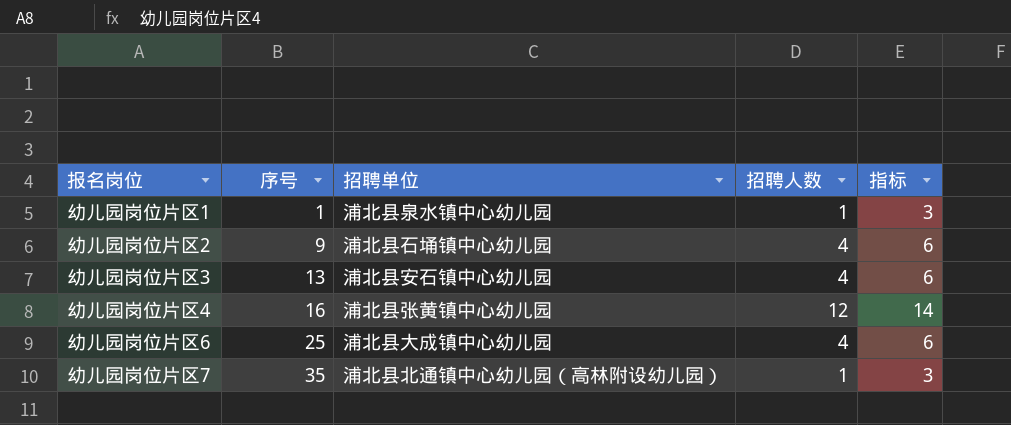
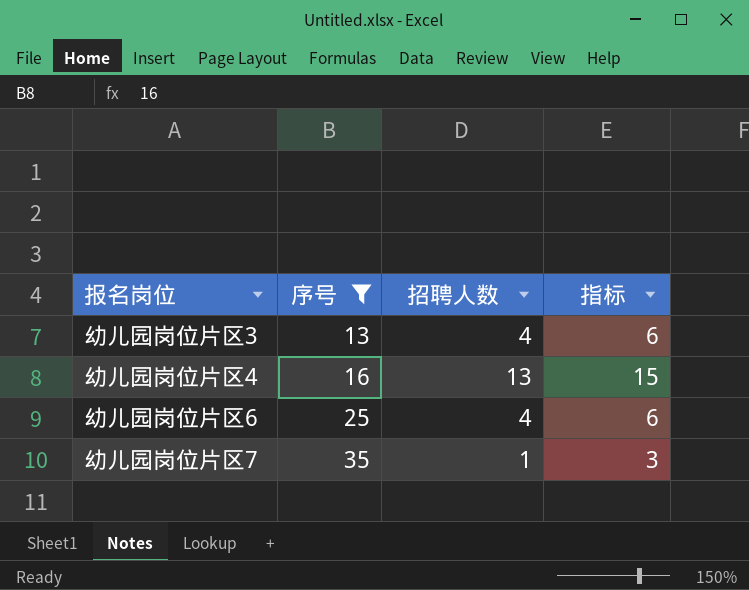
filter: none -> 序号 >= 13
column 招聘单位 | position: 3 -> none
幼儿园岗位片区4 | 招聘人数: 12 -> 13
幼儿园岗位片区4 | 指标: 14 -> 15

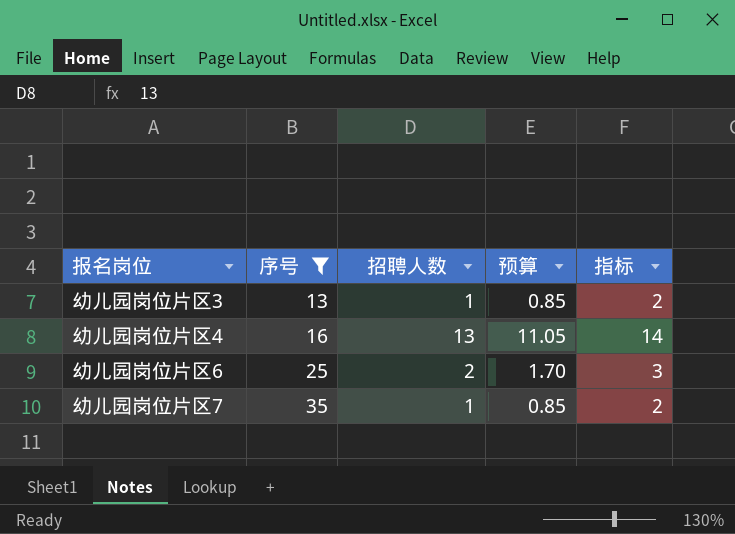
column 预算 | formula: none -> [招聘人数] * 0.85
column 指标 | formula: [招聘人数] + 2 -> [招聘人数] + 1
幼儿园岗位片区3 | 招聘人数: 4 -> 1
幼儿园岗位片区6 | 招聘人数: 4 -> 2

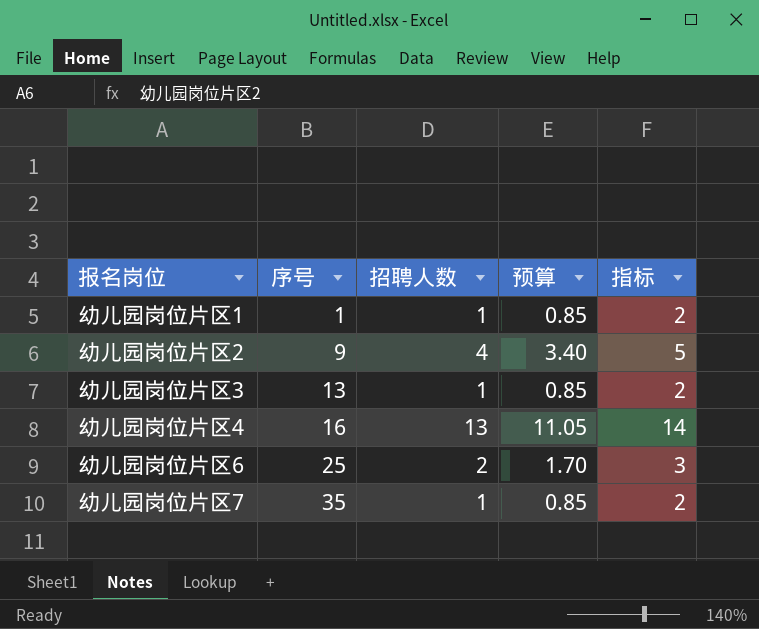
filter: 序号 >= 13 -> none

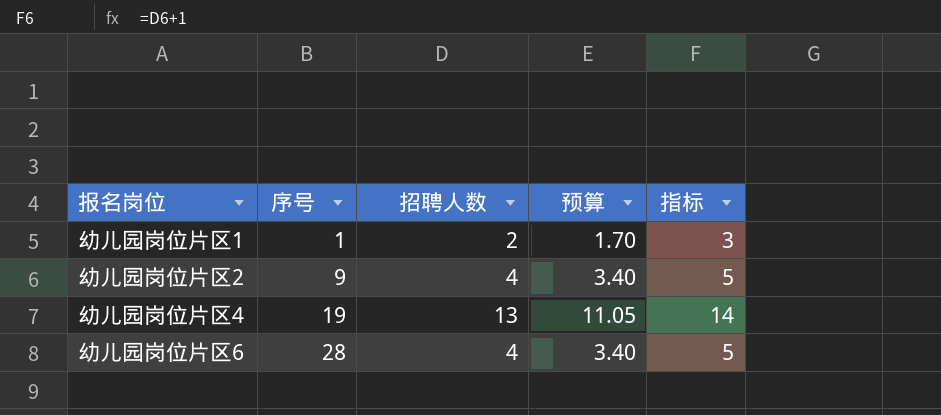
row 幼儿园岗位片区3: 13 | 1 | 0.85 | 2 -> none
row 幼儿园岗位片区7: 35 | 1 | 0.85 | 2 -> none
幼儿园岗位片区1 | 招聘人数: 1 -> 2
幼儿园岗位片区1 | 预算: 0.85 -> 1.70
幼儿园岗位片区1 | 指标: 2 -> 3
幼儿园岗位片区4 | 序号: 16 -> 19
幼儿园岗位片区6 | 序号: 25 -> 28
幼儿园岗位片区6 | 招聘人数: 2 -> 4
幼儿园岗位片区6 | 预算: 1.70 -> 3.40
幼儿园岗位片区6 | 指标: 3 -> 5

